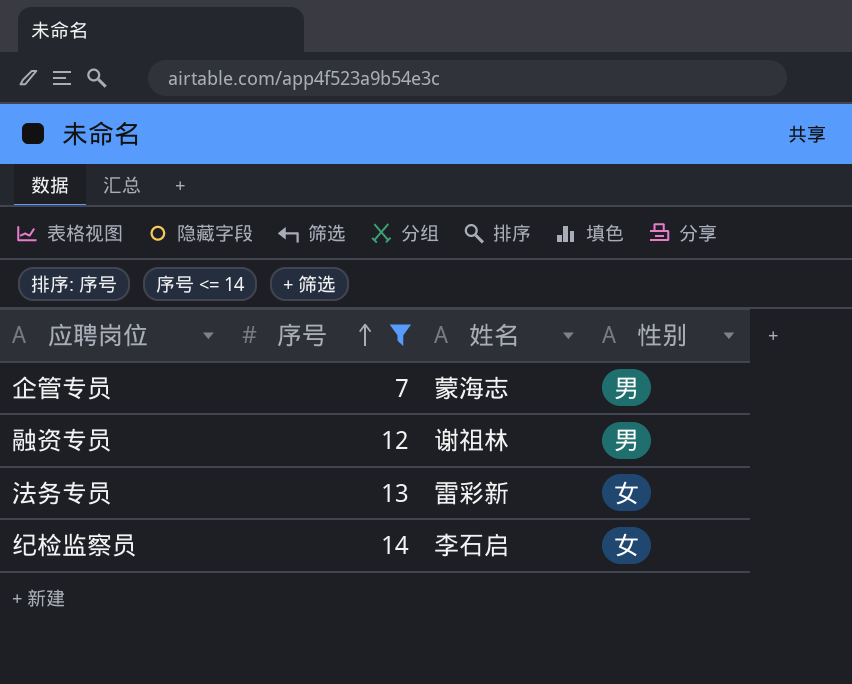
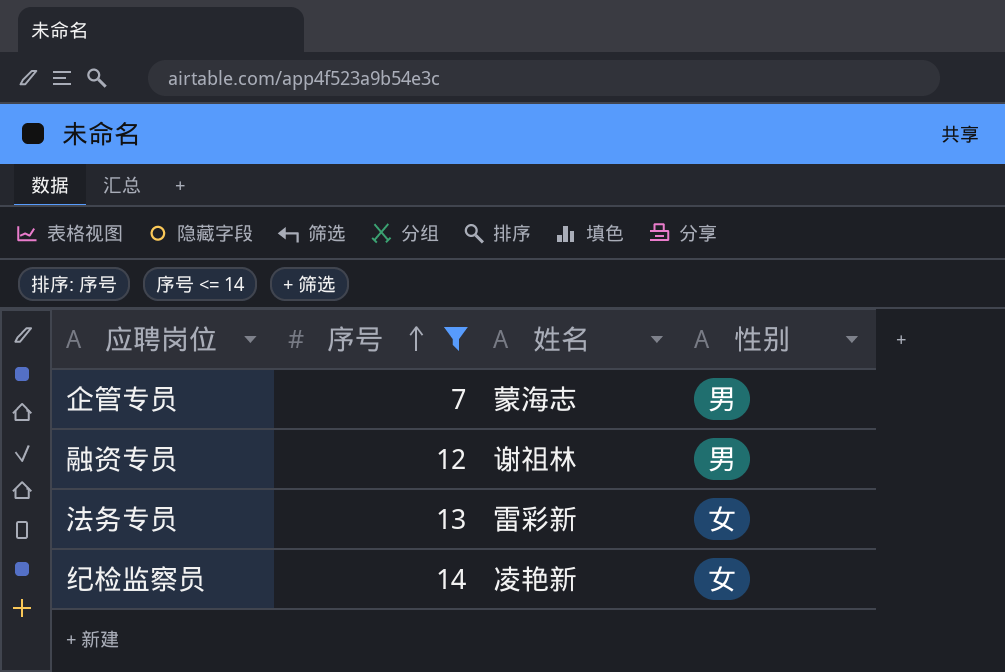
纪检监察员 | 姓名: 李石启 -> 凌艳新

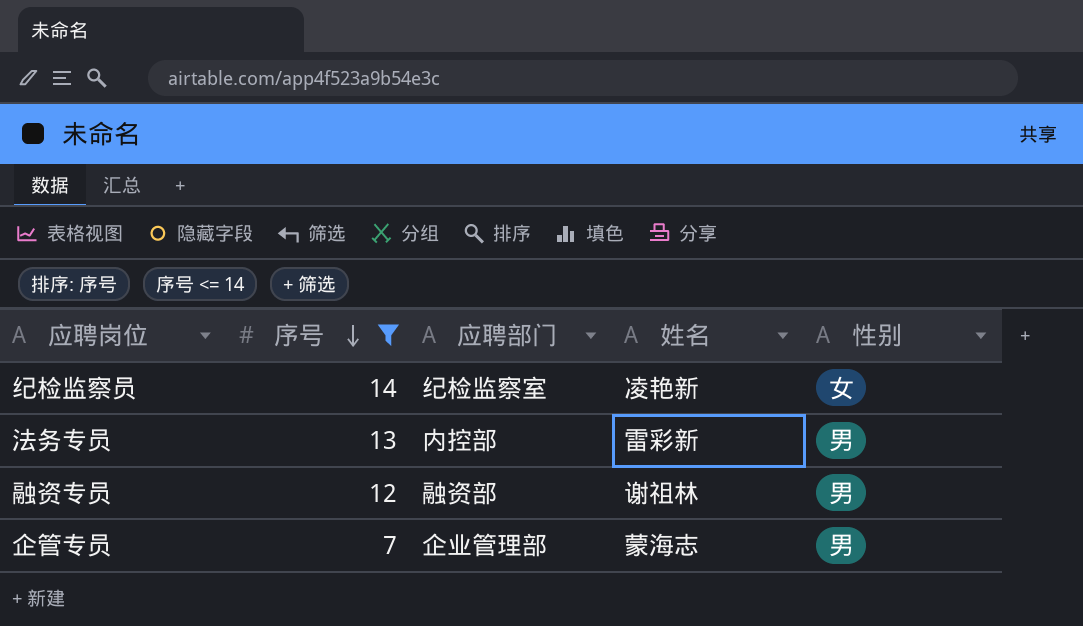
row order: 序号 ascending -> 序号 descending
column 应聘部门 | position: none -> 3
法务专员 | 性别: 女 -> 男

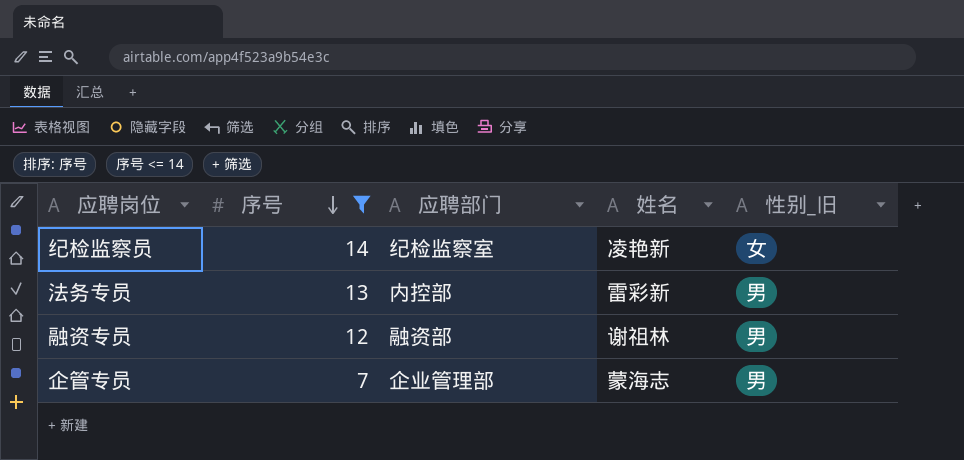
column name: 性别 -> 性别_旧

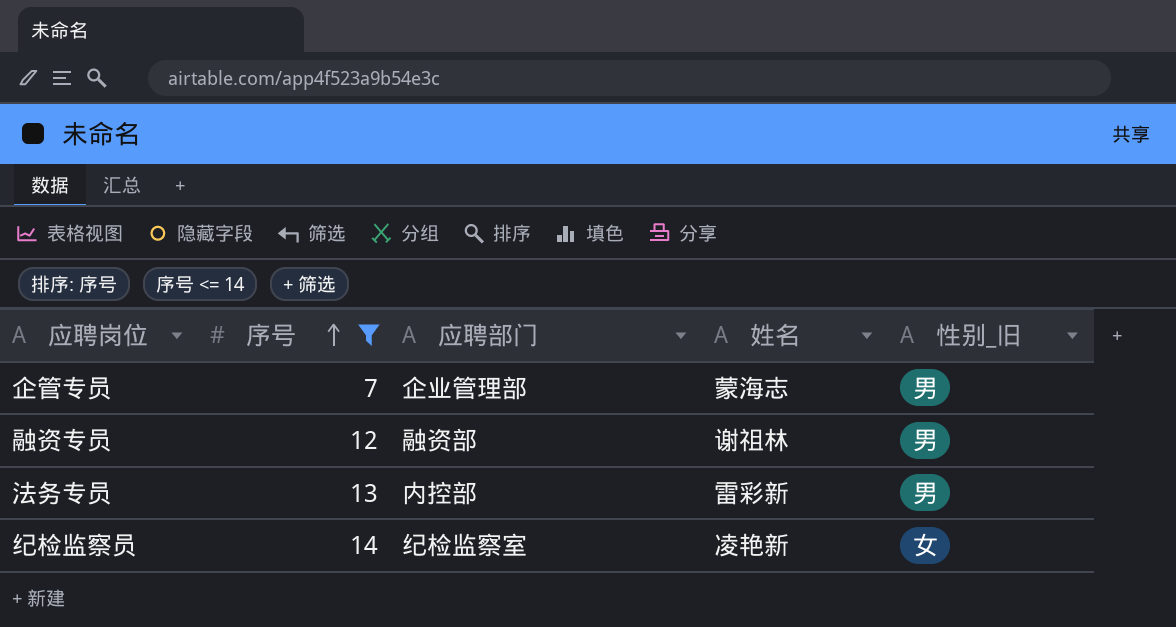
row order: 序号 descending -> 序号 ascending

